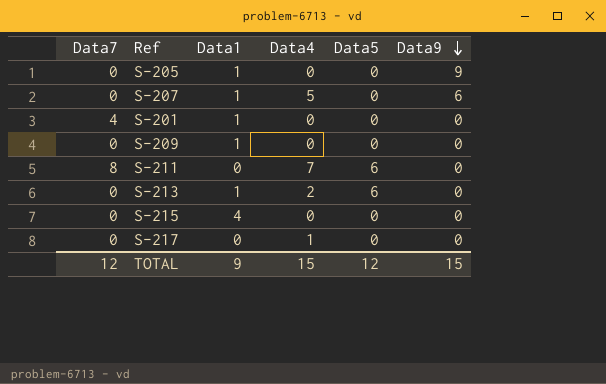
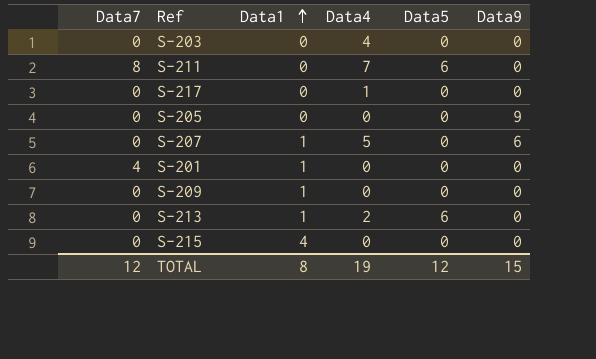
row order: Data9 descending -> Data1 ascending
row S-203: none -> 0 | 0 | 4 | 0 | 0
S-205 | Data1: 1 -> 0
TOTAL | Data1: 9 -> 8
TOTAL | Data4: 15 -> 19

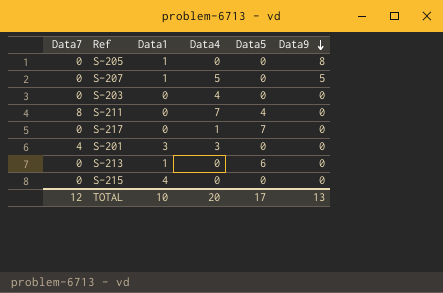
row order: Data1 ascending -> Data9 descending
row S-209: 0 | 1 | 0 | 0 | 0 -> none
S-205 | Data1: 0 -> 1
S-205 | Data9: 9 -> 8
S-207 | Data9: 6 -> 5
S-211 | Data5: 6 -> 4
S-217 | Data5: 0 -> 7
S-201 | Data1: 1 -> 3
S-201 | Data4: 0 -> 3
S-213 | Data4: 2 -> 0
TOTAL | Data1: 8 -> 10
TOTAL | Data4: 19 -> 20
TOTAL | Data5: 12 -> 17
TOTAL | Data9: 15 -> 13

